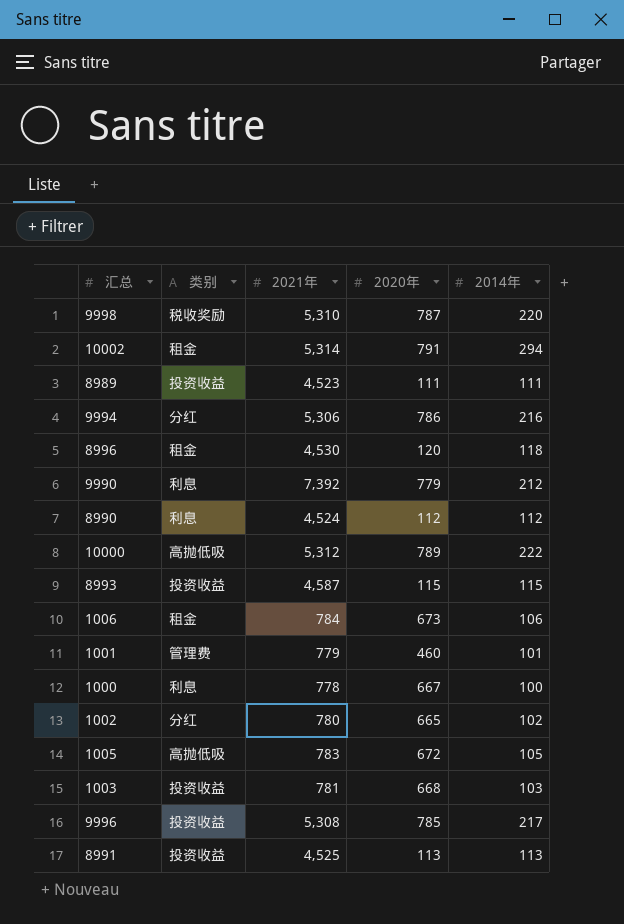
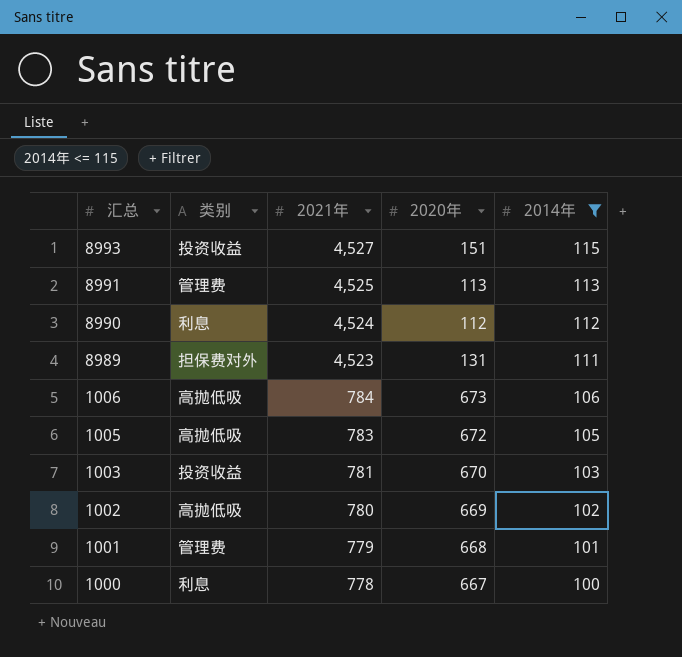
filter: none -> 2014年 <= 115
row order: none -> 汇总 descending
8993 | 2021年: 4,587 -> 4,527
8993 | 2020年: 115 -> 151
8991 | 类别: 投资收益 -> 管理费
8989 | 类别: 投资收益 -> 担保费对外
8989 | 2020年: 111 -> 131
1006 | 类别: 租金 -> 高抛低吸
1003 | 2020年: 668 -> 670
1002 | 类别: 分红 -> 高抛低吸
1002 | 2020年: 665 -> 669
1001 | 2020年: 460 -> 668

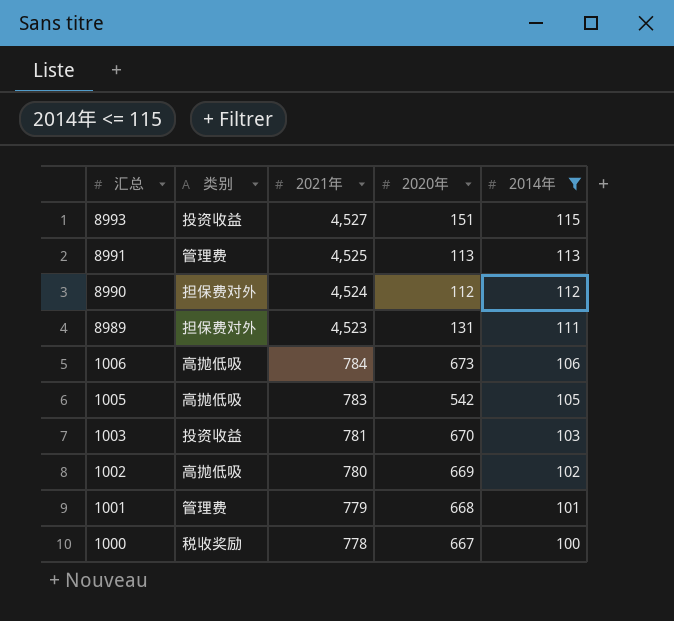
8990 | 类别: 利息 -> 担保费对外
1005 | 2020年: 672 -> 542
1000 | 类别: 利息 -> 税收奖励

